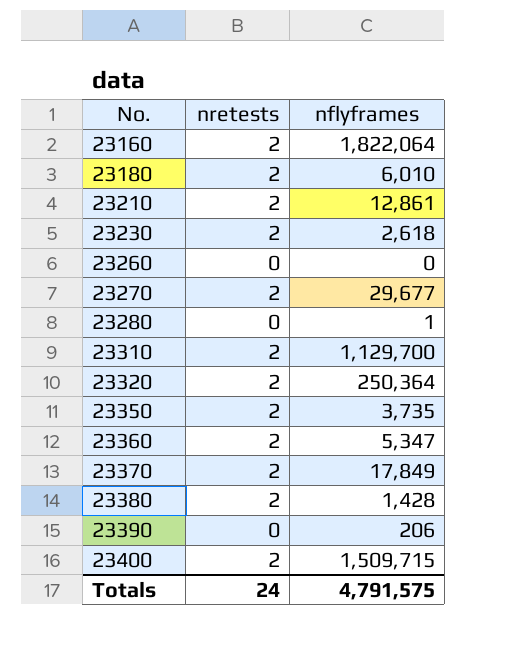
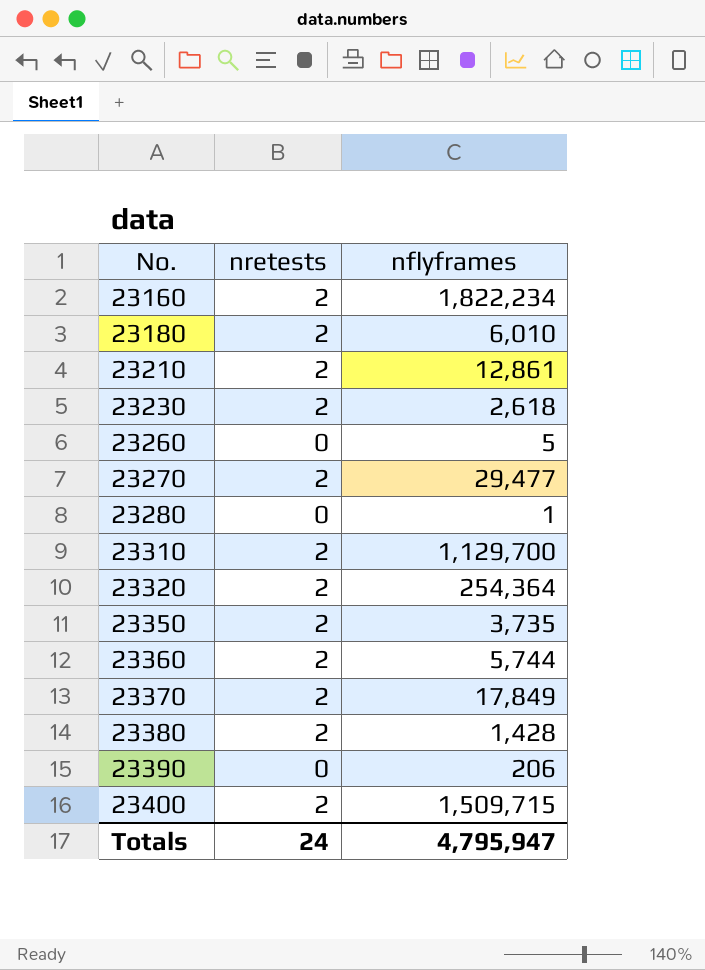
23160 | nflyframes: 1,822,064 -> 1,822,234
23260 | nflyframes: 0 -> 5
23270 | nflyframes: 29,677 -> 29,477
23320 | nflyframes: 250,364 -> 254,364
23360 | nflyframes: 5,347 -> 5,744
Totals | nflyframes: 4,791,575 -> 4,795,947

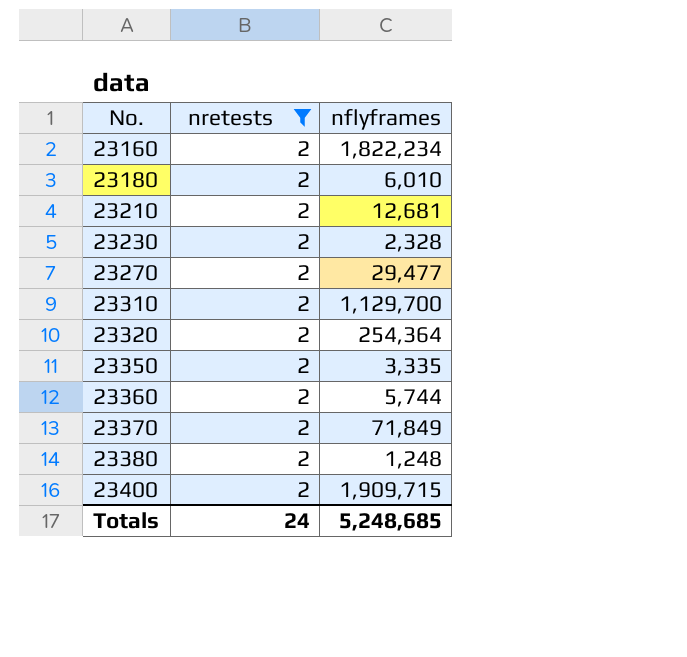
filter: none -> nretests = 2
23210 | nflyframes: 12,861 -> 12,681
23230 | nflyframes: 2,618 -> 2,328
23350 | nflyframes: 3,735 -> 3,335
23370 | nflyframes: 17,849 -> 71,849
23380 | nflyframes: 1,428 -> 1,248
23400 | nflyframes: 1,509,715 -> 1,909,715
Totals | nflyframes: 4,795,947 -> 5,248,685

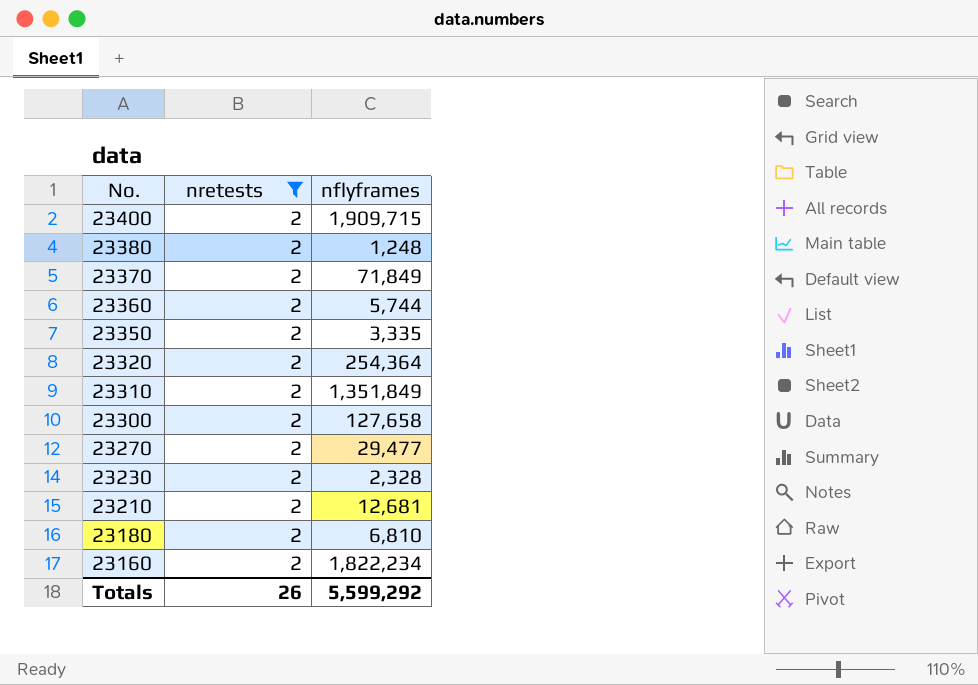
row order: No. ascending -> No. descending
23310 | nflyframes: 1,129,700 -> 1,351,849
row 23300: none -> 2 | 127,658
23180 | nflyframes: 6,010 -> 6,810
Totals | nretests: 24 -> 26
Totals | nflyframes: 5,248,685 -> 5,599,292

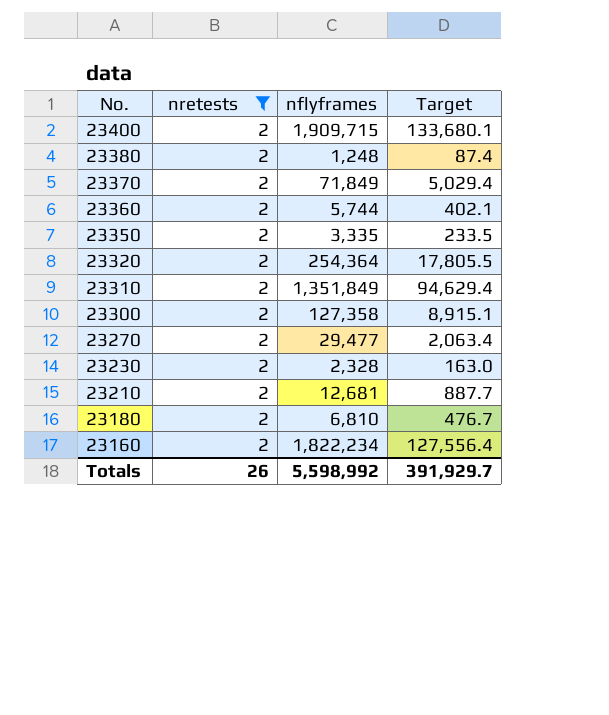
column Target | formula: none -> [nflyframes] * 0.07
23300 | nflyframes: 127,658 -> 127,358
Totals | nflyframes: 5,599,292 -> 5,598,992

